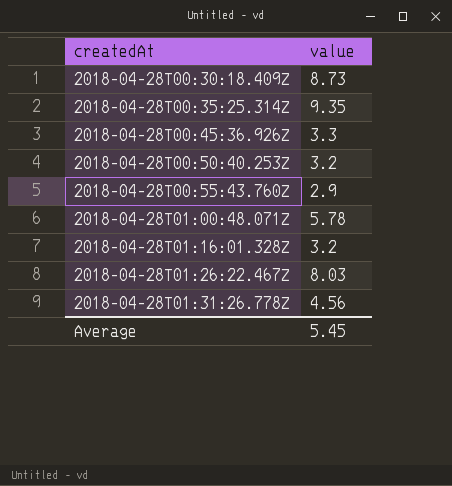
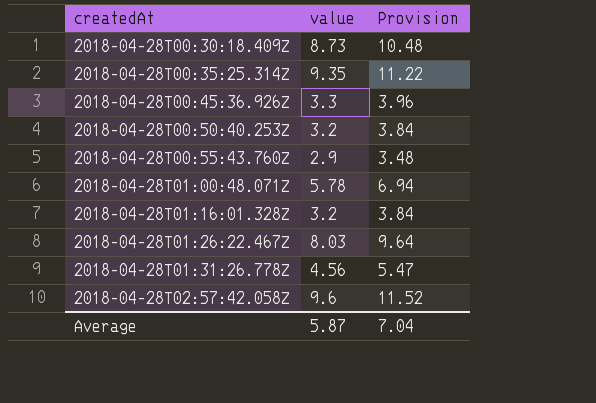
column Provision | formula: none -> [value] * 1.2
row 2018-04-28T02:57:42.058Z: none -> 9.6 | 11.52
Average | value: 5.45 -> 5.87

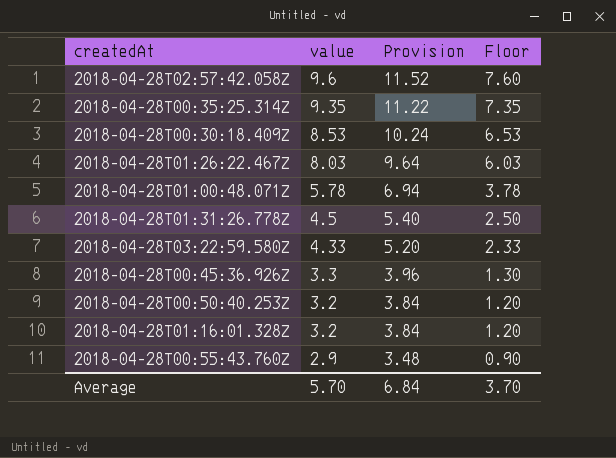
row order: createdAt ascending -> value descending
column Floor | formula: none -> [value] - 2
2018-04-28T00:30:18.409Z | value: 8.73 -> 8.53
2018-04-28T00:30:18.409Z | Provision: 10.48 -> 10.24
2018-04-28T01:31:26.778Z | value: 4.56 -> 4.5
2018-04-28T01:31:26.778Z | Provision: 5.47 -> 5.40
row 2018-04-28T03:22:59.580Z: none -> 4.33 | 5.20 | 2.33
Average | value: 5.87 -> 5.70
Average | Provision: 7.04 -> 6.84

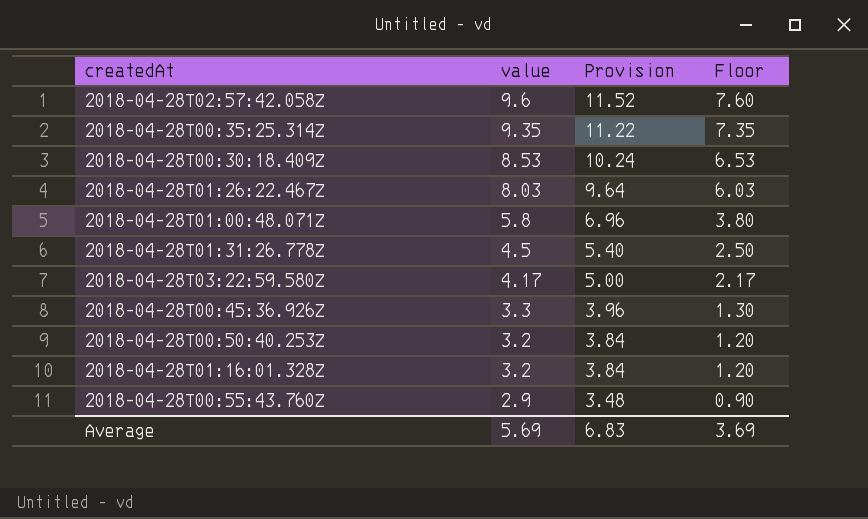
2018-04-28T01:00:48.071Z | value: 5.78 -> 5.8
2018-04-28T01:00:48.071Z | Provision: 6.94 -> 6.96
2018-04-28T01:00:48.071Z | Floor: 3.78 -> 3.80
2018-04-28T03:22:59.580Z | value: 4.33 -> 4.17
2018-04-28T03:22:59.580Z | Provision: 5.20 -> 5.00
2018-04-28T03:22:59.580Z | Floor: 2.33 -> 2.17
Average | value: 5.70 -> 5.69
Average | Provision: 6.84 -> 6.83
Average | Floor: 3.70 -> 3.69

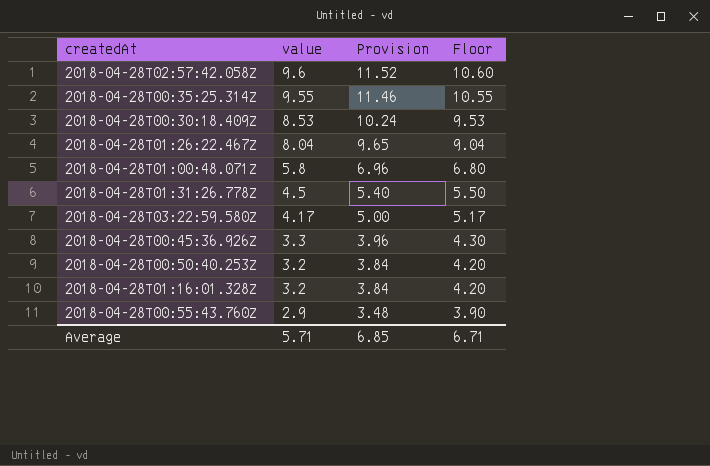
column Floor | formula: [value] - 2 -> [value] + 1
2018-04-28T00:35:25.314Z | value: 9.35 -> 9.55
2018-04-28T00:35:25.314Z | Provision: 11.22 -> 11.46
2018-04-28T01:26:22.467Z | value: 8.03 -> 8.04
2018-04-28T01:26:22.467Z | Provision: 9.64 -> 9.65
Average | value: 5.69 -> 5.71
Average | Provision: 6.83 -> 6.85
Average | Floor: 3.69 -> 6.71

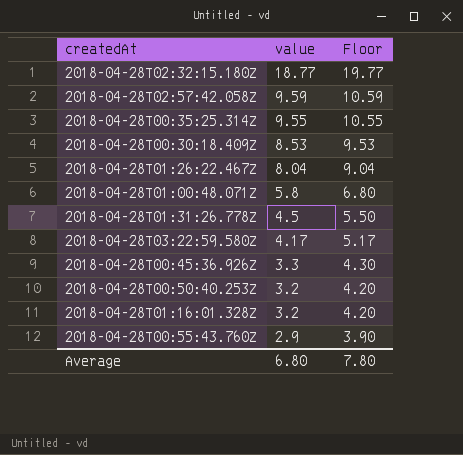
column Provision | formula: [value] * 1.2 -> none
row 2018-04-28T02:32:15.180Z: none -> 18.77 | 19.77
2018-04-28T02:57:42.058Z | value: 9.6 -> 9.59
2018-04-28T02:57:42.058Z | Floor: 10.60 -> 10.59
Average | value: 5.71 -> 6.80
Average | Floor: 6.71 -> 7.80

